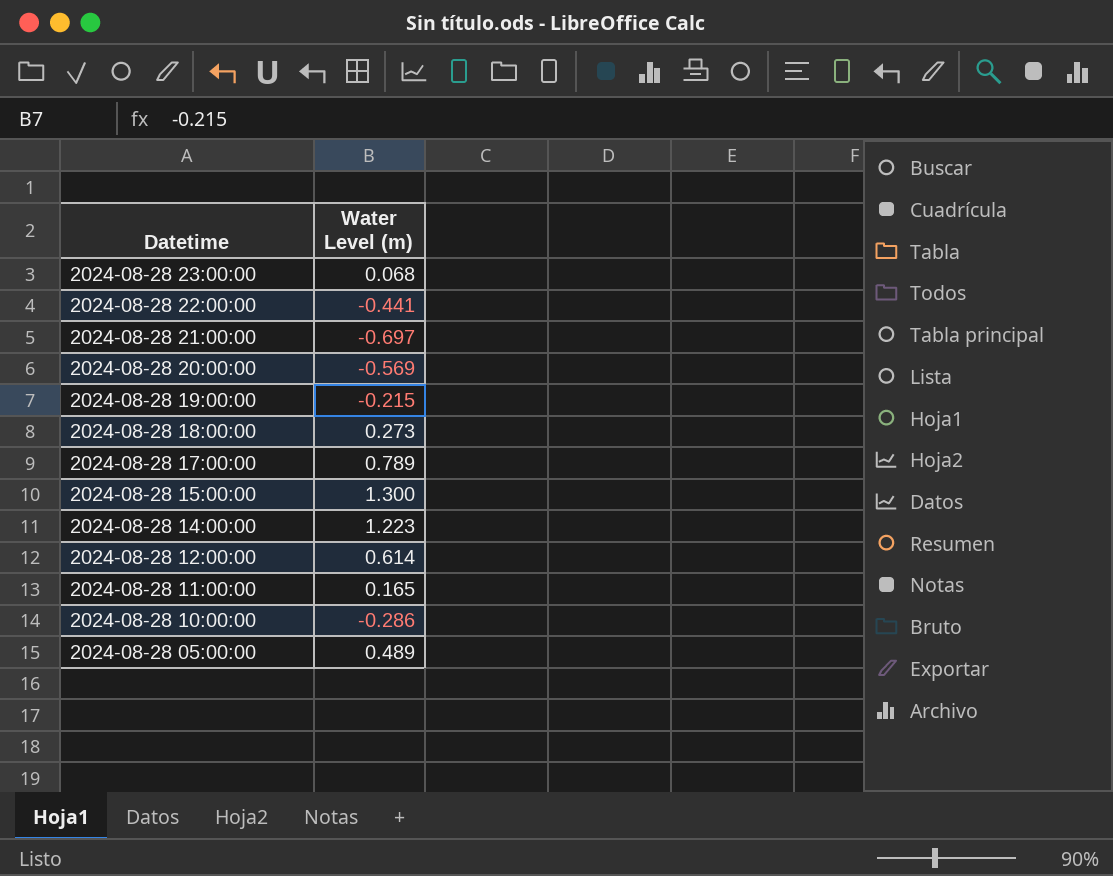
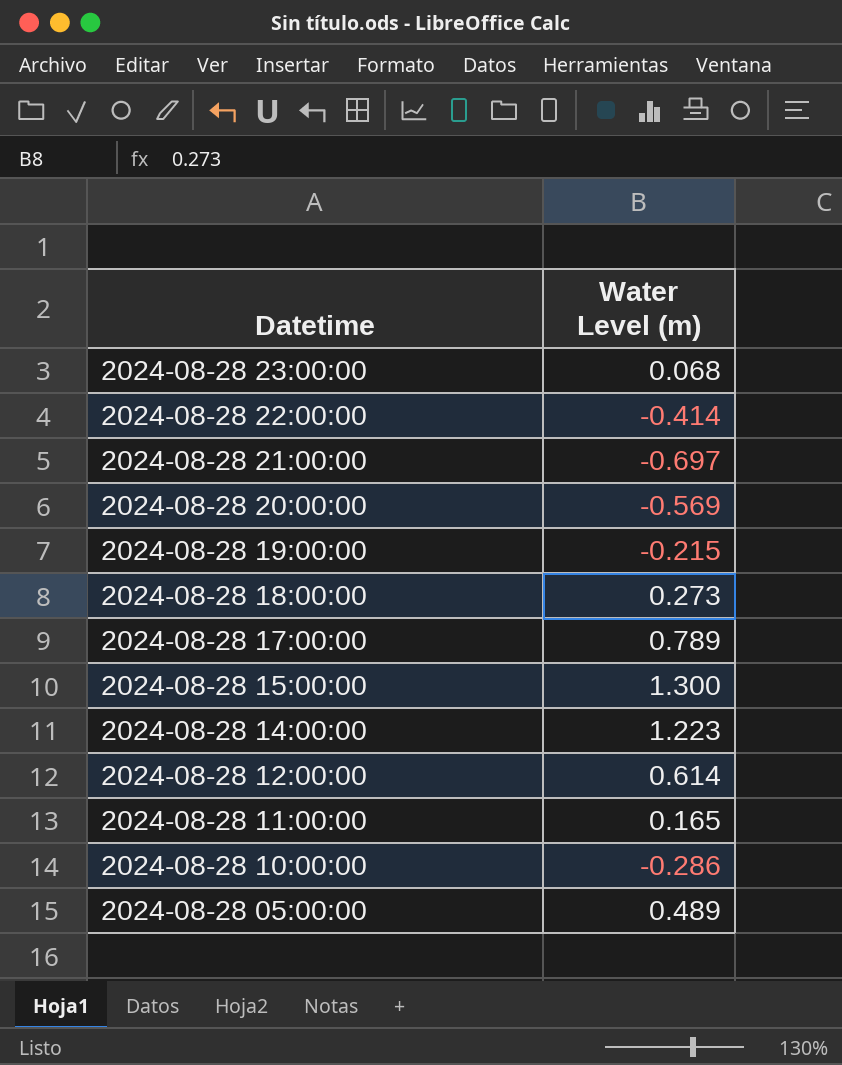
2024-08-28 22:00:00 | Water Level (m): -0.441 -> -0.414

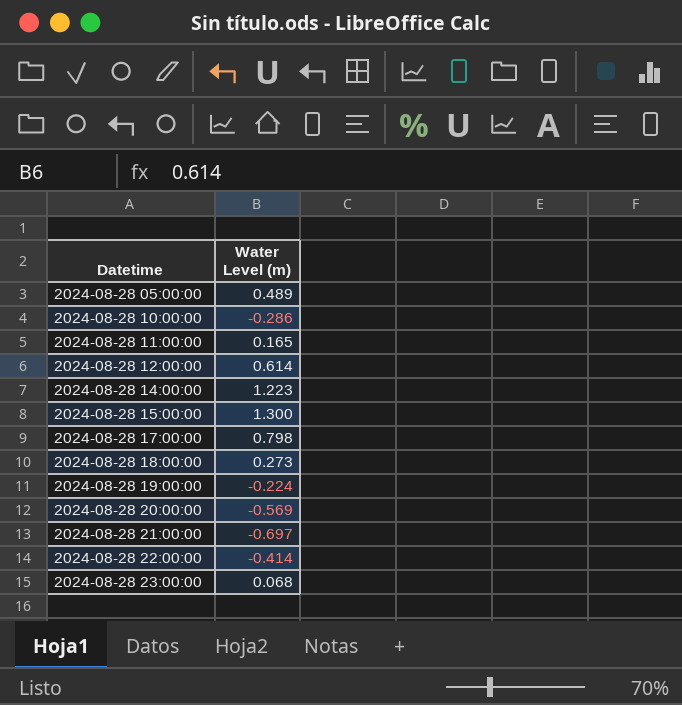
row order: Datetime descending -> Datetime ascending
2024-08-28 17:00:00 | Water Level (m): 0.789 -> 0.798
2024-08-28 19:00:00 | Water Level (m): -0.215 -> -0.224

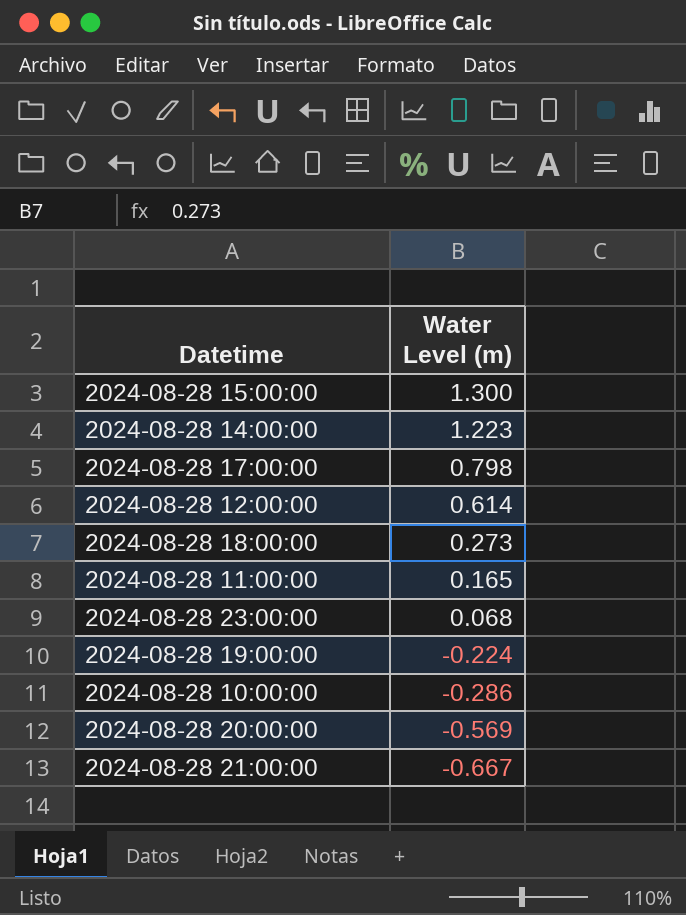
row order: Datetime ascending -> Water Level (m) descending
row 2024-08-28 05:00:00: 0.489 -> none
row 2024-08-28 22:00:00: -0.414 -> none
2024-08-28 21:00:00 | Water Level (m): -0.697 -> -0.667

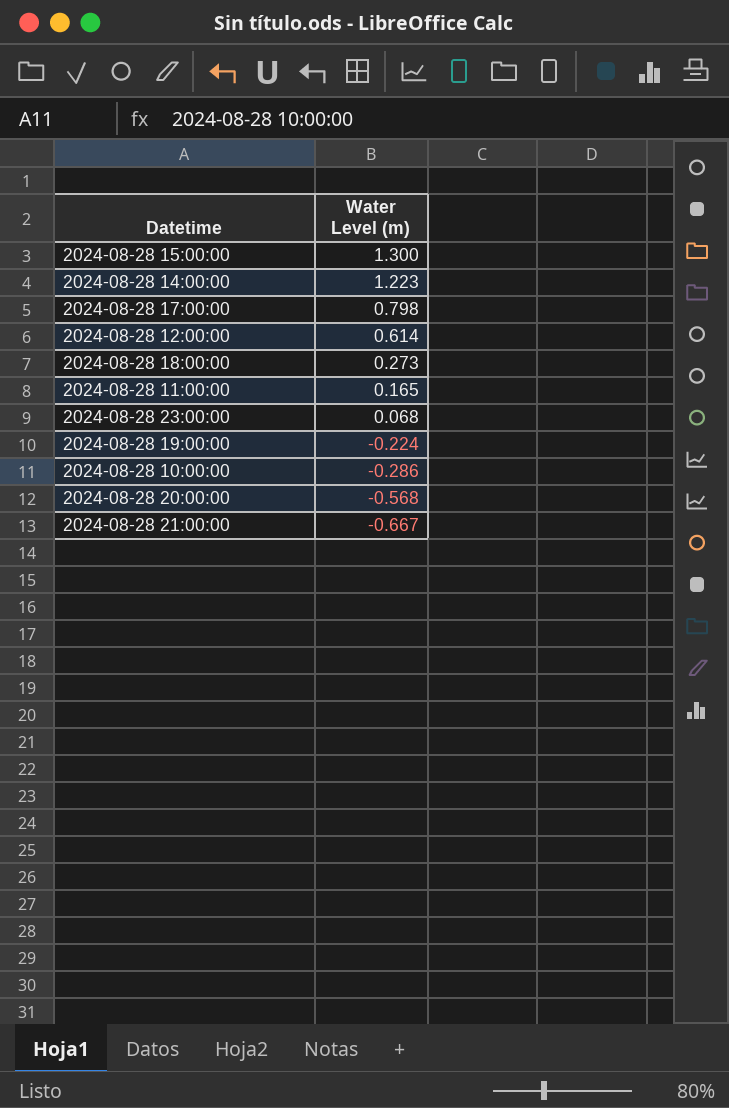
2024-08-28 20:00:00 | Water Level (m): -0.569 -> -0.568

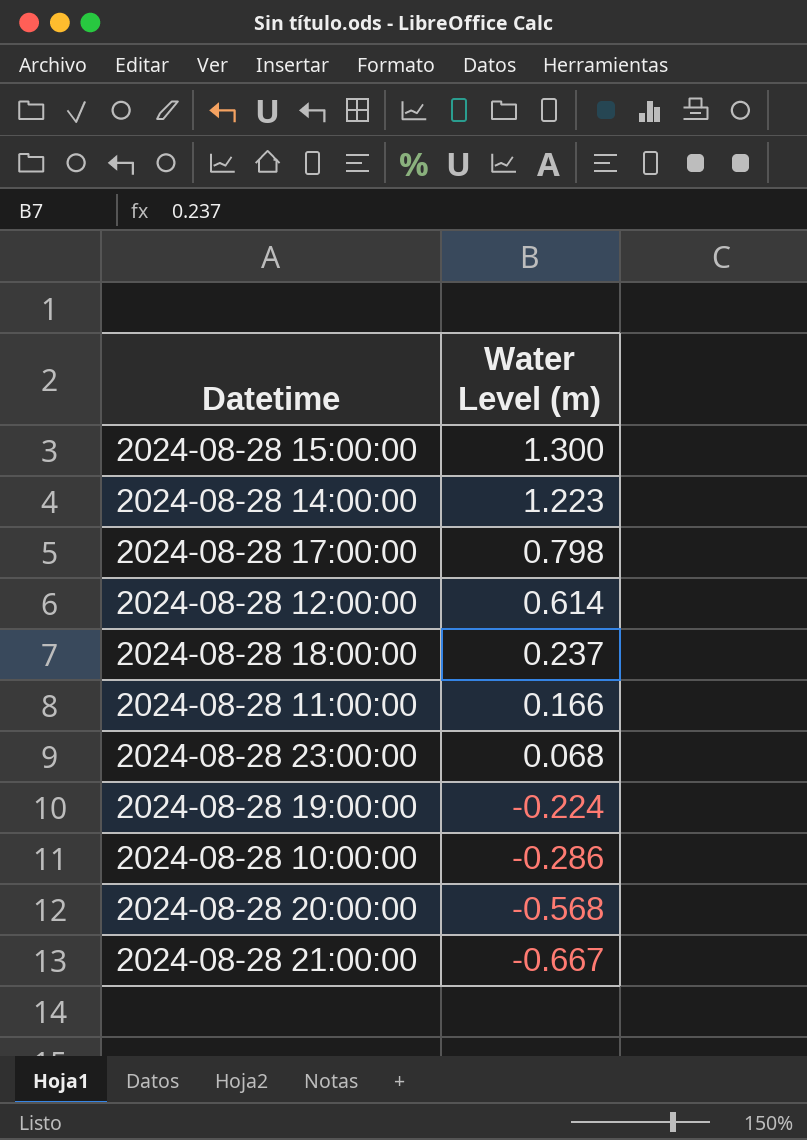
2024-08-28 18:00:00 | Water Level (m): 0.273 -> 0.237
2024-08-28 11:00:00 | Water Level (m): 0.165 -> 0.166

